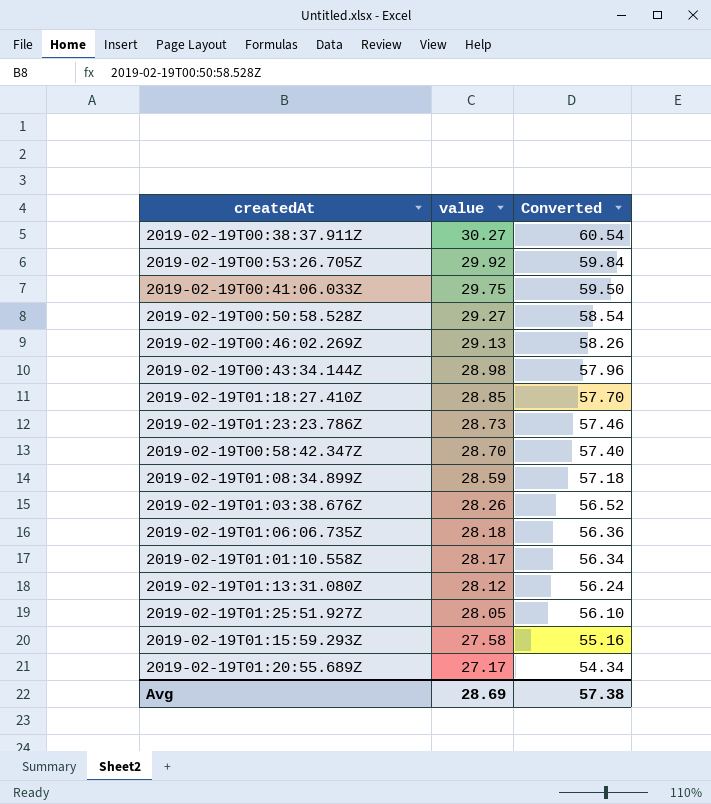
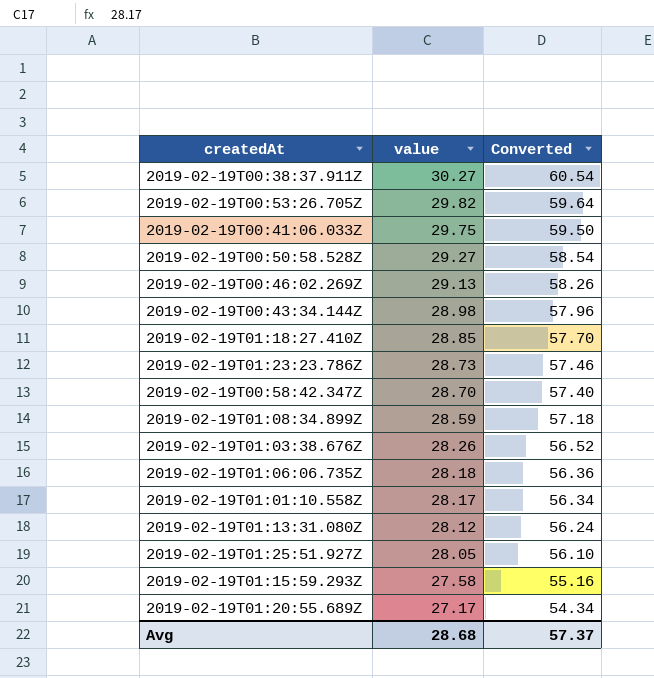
2019-02-19T00:53:26.705Z | value: 29.92 -> 29.82
2019-02-19T00:53:26.705Z | Converted: 59.84 -> 59.64
Avg | value: 28.69 -> 28.68
Avg | Converted: 57.38 -> 57.37

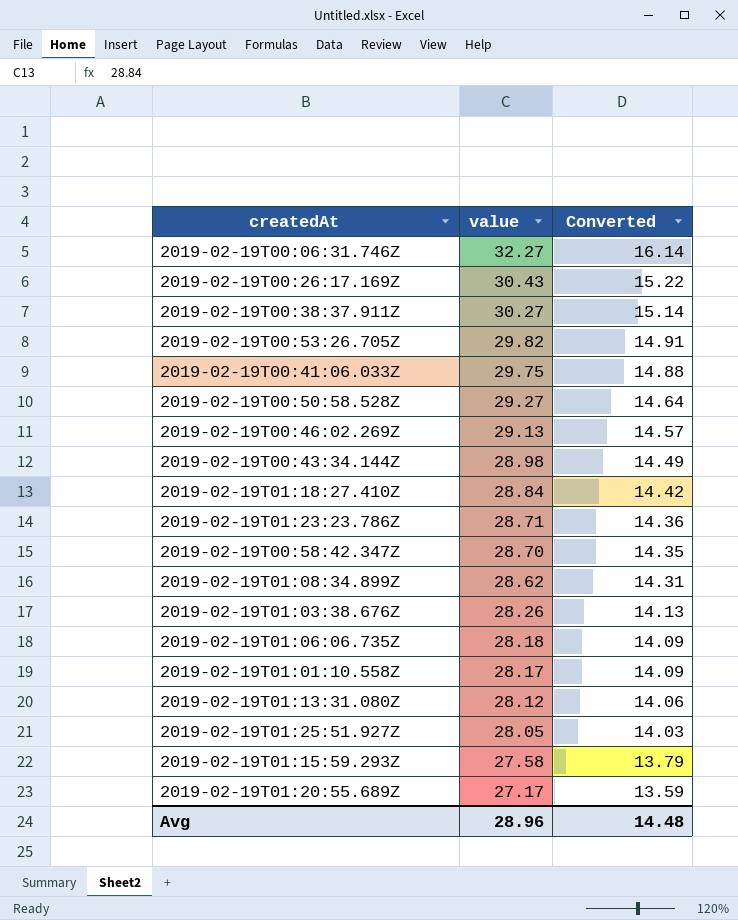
column Converted | formula: [value] * 2 -> [value] * 0.5
row 2019-02-19T00:06:31.746Z: none -> 32.27 | 16.14
row 2019-02-19T00:26:17.169Z: none -> 30.43 | 15.22
2019-02-19T01:18:27.410Z | value: 28.85 -> 28.84
2019-02-19T01:23:23.786Z | value: 28.73 -> 28.71
2019-02-19T01:08:34.899Z | value: 28.59 -> 28.62
Avg | value: 28.68 -> 28.96
Avg | Converted: 57.37 -> 14.48

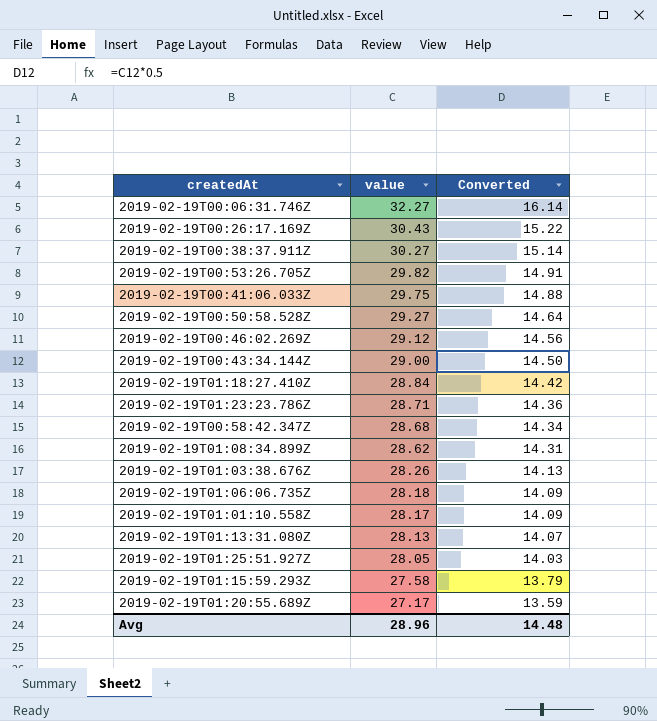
2019-02-19T00:46:02.269Z | value: 29.13 -> 29.12
2019-02-19T00:46:02.269Z | Converted: 14.57 -> 14.56
2019-02-19T00:43:34.144Z | value: 28.98 -> 29.00
2019-02-19T00:43:34.144Z | Converted: 14.49 -> 14.50
2019-02-19T00:58:42.347Z | value: 28.70 -> 28.68
2019-02-19T00:58:42.347Z | Converted: 14.35 -> 14.34
2019-02-19T01:13:31.080Z | value: 28.12 -> 28.13
2019-02-19T01:13:31.080Z | Converted: 14.06 -> 14.07

